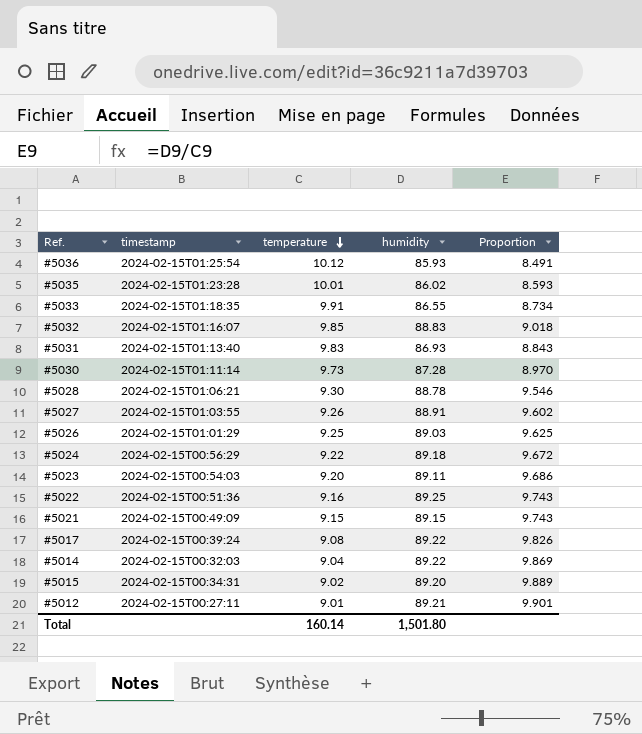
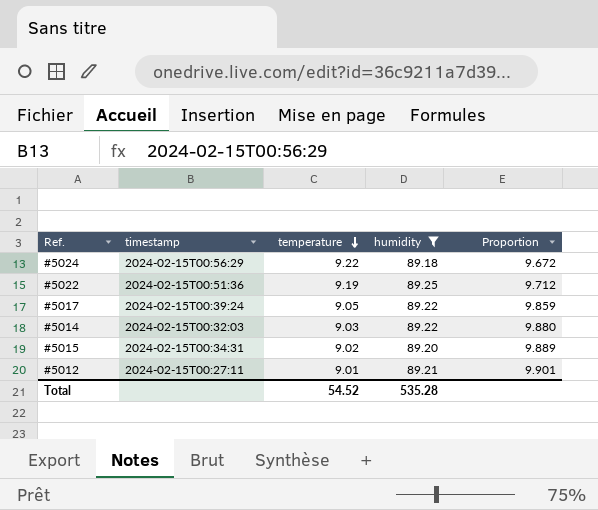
filter: none -> humidity >= 89.18
#5022 | temperature: 9.16 -> 9.19
#5022 | Proportion: 9.743 -> 9.712
#5017 | temperature: 9.08 -> 9.05
#5017 | Proportion: 9.826 -> 9.859
#5014 | temperature: 9.04 -> 9.03
#5014 | Proportion: 9.869 -> 9.880
Total | temperature: 160.14 -> 54.52
Total | humidity: 1,501.80 -> 535.28

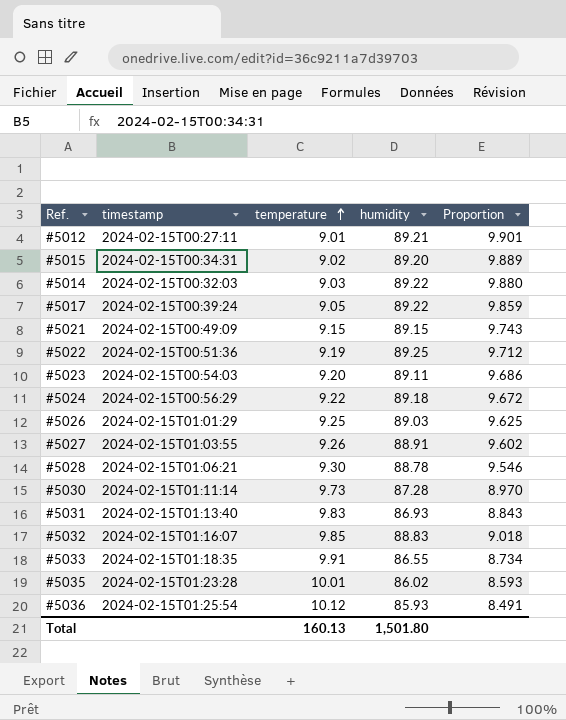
filter: humidity >= 89.18 -> none
row order: temperature descending -> temperature ascending
Total | temperature: 54.52 -> 160.13
Total | humidity: 535.28 -> 1,501.80

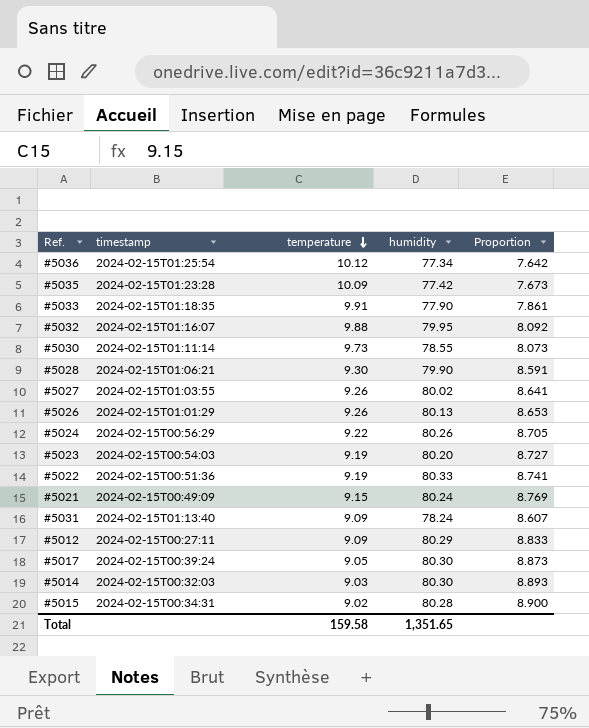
row order: temperature ascending -> temperature descending
#5036 | humidity: 85.93 -> 77.34
#5036 | Proportion: 8.491 -> 7.642
#5035 | temperature: 10.01 -> 10.09
#5035 | humidity: 86.02 -> 77.42
#5035 | Proportion: 8.593 -> 7.673
#5033 | humidity: 86.55 -> 77.90
#5033 | Proportion: 8.734 -> 7.861
#5032 | temperature: 9.85 -> 9.88
#5032 | humidity: 88.83 -> 79.95
#5032 | Proportion: 9.018 -> 8.092
#5030 | humidity: 87.28 -> 78.55
#5030 | Proportion: 8.970 -> 8.073
#5028 | humidity: 88.78 -> 79.90
#5028 | Proportion: 9.546 -> 8.591
#5027 | humidity: 88.91 -> 80.02
#5027 | Proportion: 9.602 -> 8.641
#5026 | temperature: 9.25 -> 9.26
#5026 | humidity: 89.03 -> 80.13
#5026 | Proportion: 9.625 -> 8.653
#5024 | humidity: 89.18 -> 80.26
#5024 | Proportion: 9.672 -> 8.705
#5023 | temperature: 9.20 -> 9.19
#5023 | humidity: 89.11 -> 80.20
#5023 | Proportion: 9.686 -> 8.727
#5022 | humidity: 89.25 -> 80.33
#5022 | Proportion: 9.712 -> 8.741
#5021 | humidity: 89.15 -> 80.24
#5021 | Proportion: 9.743 -> 8.769
#5031 | temperature: 9.83 -> 9.09
#5031 | humidity: 86.93 -> 78.24
#5031 | Proportion: 8.843 -> 8.607
#5012 | temperature: 9.01 -> 9.09
#5012 | humidity: 89.21 -> 80.29
#5012 | Proportion: 9.901 -> 8.833
#5017 | humidity: 89.22 -> 80.30
#5017 | Proportion: 9.859 -> 8.873
#5014 | humidity: 89.22 -> 80.30
#5014 | Proportion: 9.880 -> 8.893
#5015 | humidity: 89.20 -> 80.28
#5015 | Proportion: 9.889 -> 8.900
Total | temperature: 160.13 -> 159.58
Total | humidity: 1,501.80 -> 1,351.65

